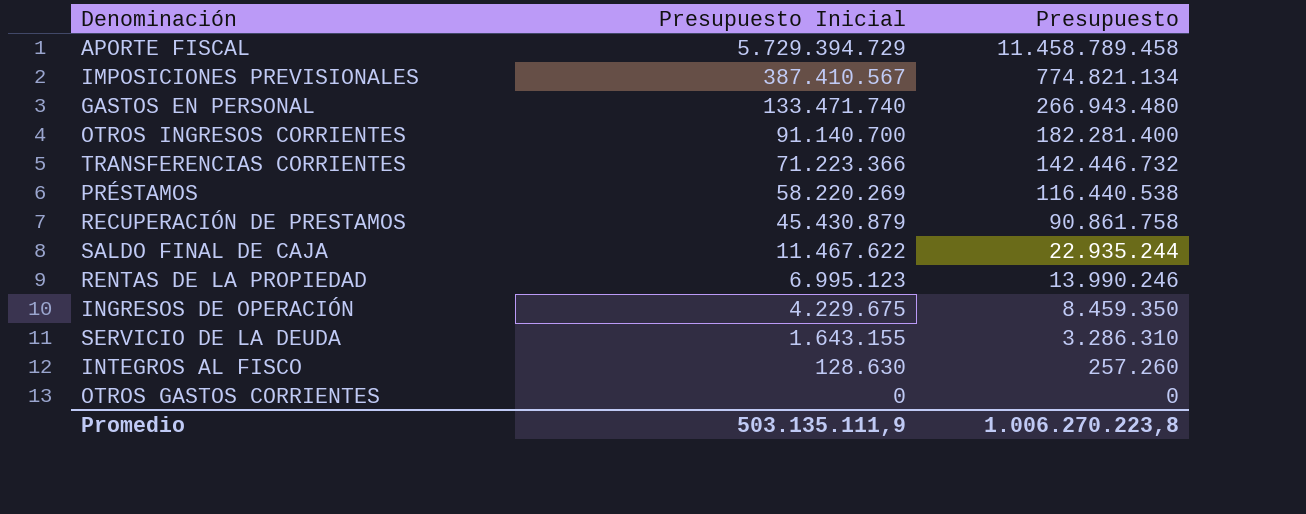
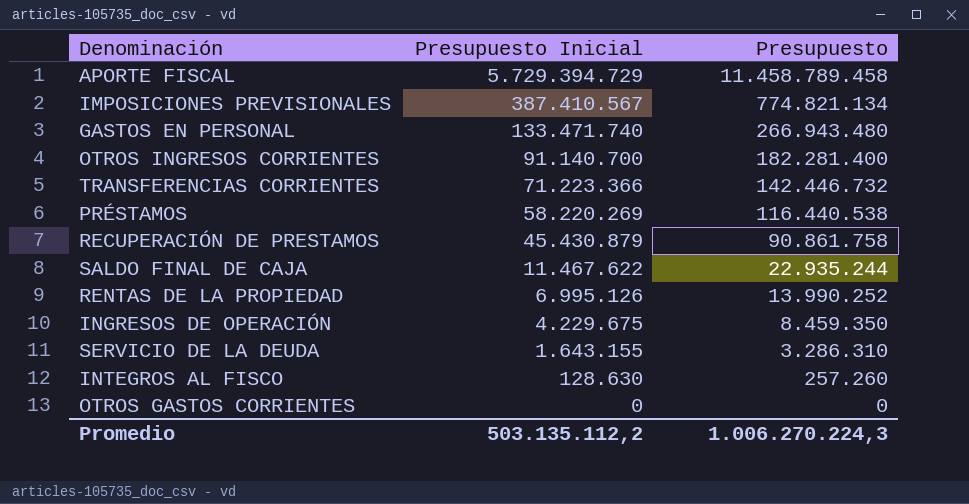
RENTAS DE LA PROPIEDAD | Presupuesto Inicial: 6.995.123 -> 6.995.126
RENTAS DE LA PROPIEDAD | Presupuesto: 13.990.246 -> 13.990.252
Promedio | Presupuesto Inicial: 503.135.111,9 -> 503.135.112,2
Promedio | Presupuesto: 1.006.270.223,8 -> 1.006.270.224,3

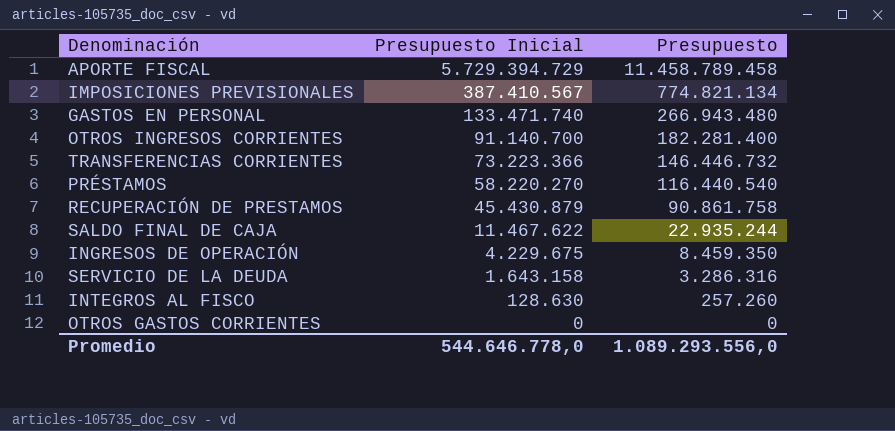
row RENTAS DE LA PROPIEDAD: 6.995.126 | 13.990.252 -> none
TRANSFERENCIAS CORRIENTES | Presupuesto Inicial: 71.223.366 -> 73.223.366
TRANSFERENCIAS CORRIENTES | Presupuesto: 142.446.732 -> 146.446.732
PRÉSTAMOS | Presupuesto Inicial: 58.220.269 -> 58.220.270
PRÉSTAMOS | Presupuesto: 116.440.538 -> 116.440.540
SERVICIO DE LA DEUDA | Presupuesto Inicial: 1.643.155 -> 1.643.158
SERVICIO DE LA DEUDA | Presupuesto: 3.286.310 -> 3.286.316
Promedio | Presupuesto Inicial: 503.135.112,2 -> 544.646.778,0
Promedio | Presupuesto: 1.006.270.224,3 -> 1.089.293.556,0

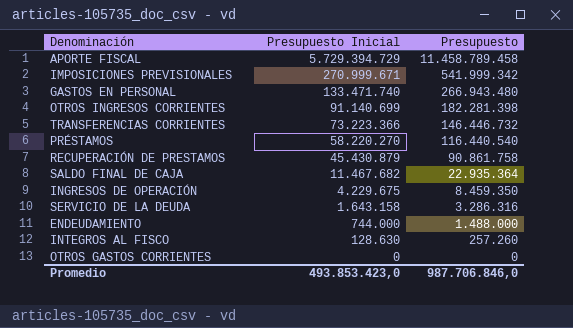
IMPOSICIONES PREVISIONALES | Presupuesto Inicial: 387.410.567 -> 270.999.671
IMPOSICIONES PREVISIONALES | Presupuesto: 774.821.134 -> 541.999.342
OTROS INGRESOS CORRIENTES | Presupuesto Inicial: 91.140.700 -> 91.140.699
OTROS INGRESOS CORRIENTES | Presupuesto: 182.281.400 -> 182.281.398
SALDO FINAL DE CAJA | Presupuesto Inicial: 11.467.622 -> 11.467.682
SALDO FINAL DE CAJA | Presupuesto: 22.935.244 -> 22.935.364
row ENDEUDAMIENTO: none -> 744.000 | 1.488.000
Promedio | Presupuesto Inicial: 544.646.778,0 -> 493.853.423,0
Promedio | Presupuesto: 1.089.293.556,0 -> 987.706.846,0

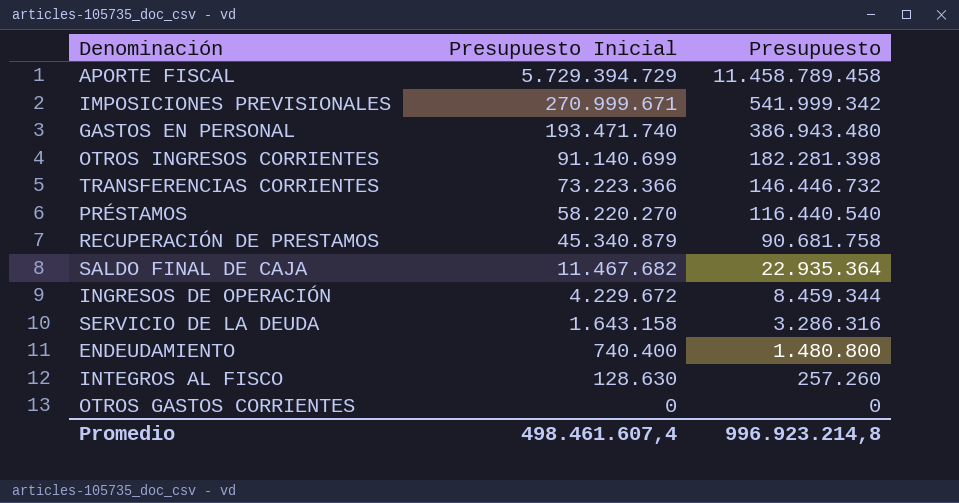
GASTOS EN PERSONAL | Presupuesto Inicial: 133.471.740 -> 193.471.740
GASTOS EN PERSONAL | Presupuesto: 266.943.480 -> 386.943.480
RECUPERACIÓN DE PRESTAMOS | Presupuesto Inicial: 45.430.879 -> 45.340.879
RECUPERACIÓN DE PRESTAMOS | Presupuesto: 90.861.758 -> 90.681.758
INGRESOS DE OPERACIÓN | Presupuesto Inicial: 4.229.675 -> 4.229.672
INGRESOS DE OPERACIÓN | Presupuesto: 8.459.350 -> 8.459.344
ENDEUDAMIENTO | Presupuesto Inicial: 744.000 -> 740.400
ENDEUDAMIENTO | Presupuesto: 1.488.000 -> 1.480.800
Promedio | Presupuesto Inicial: 493.853.423,0 -> 498.461.607,4
Promedio | Presupuesto: 987.706.846,0 -> 996.923.214,8

